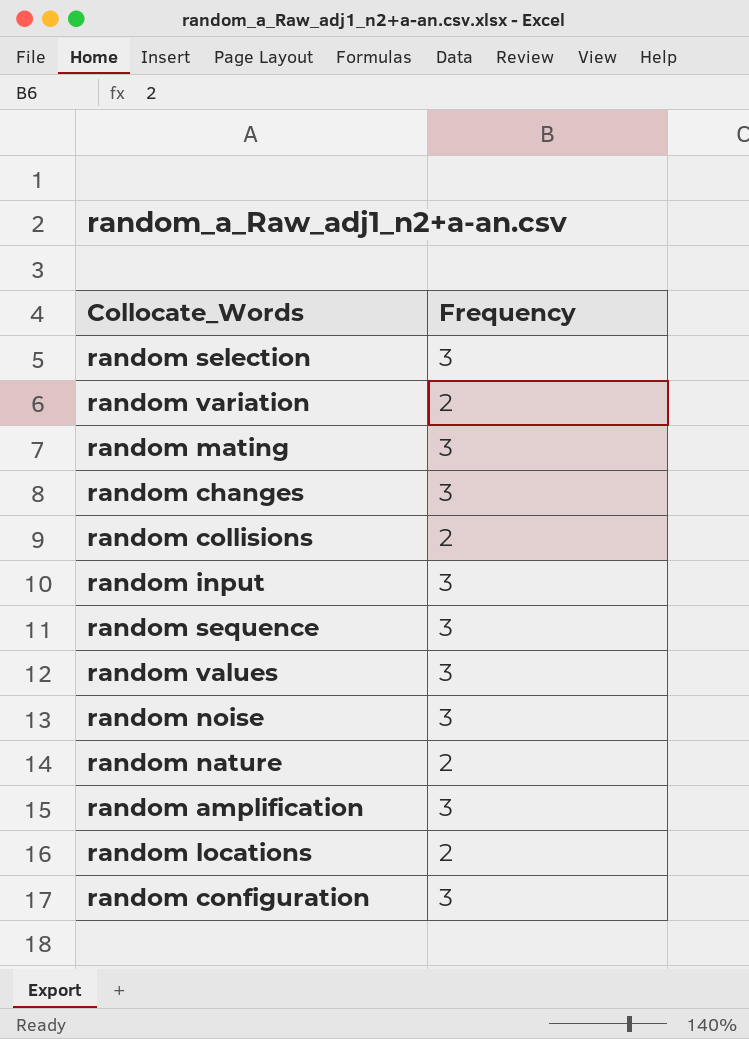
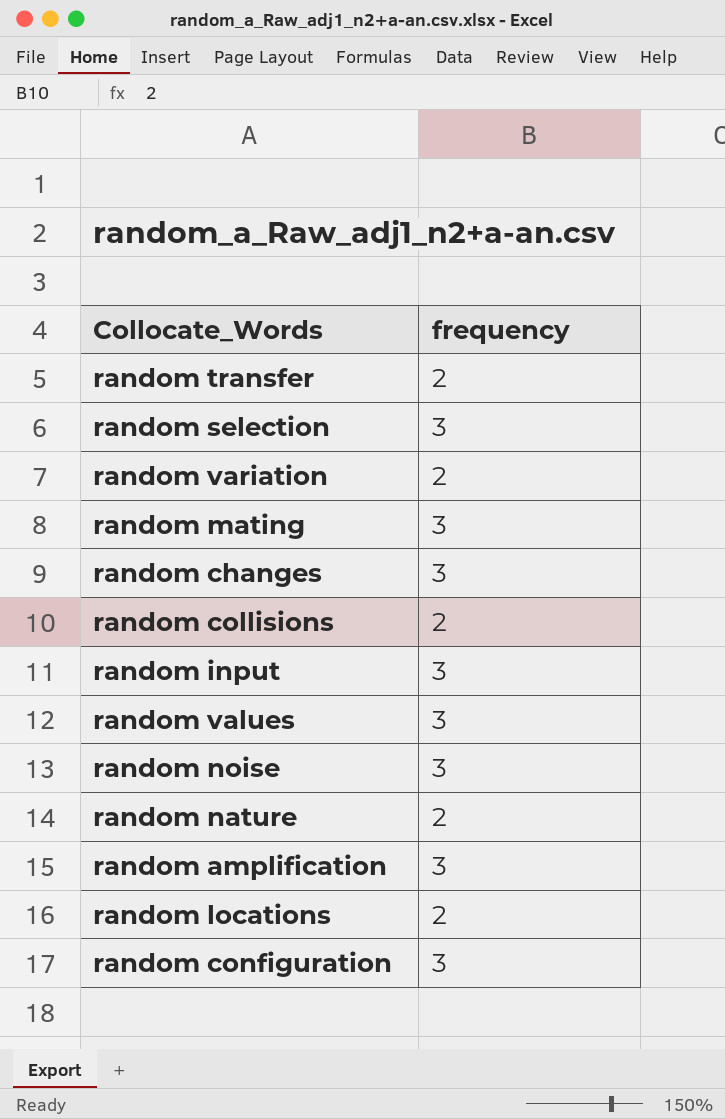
column name: Frequency -> frequency
row random sequence: 3 -> none
row random transfer: none -> 2

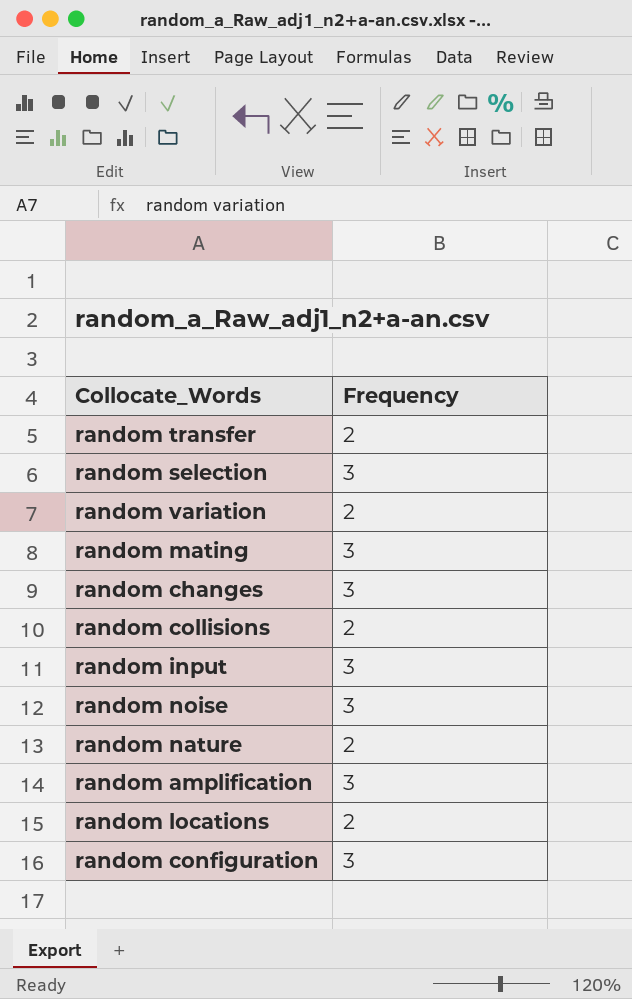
column name: frequency -> Frequency
row random values: 3 -> none

